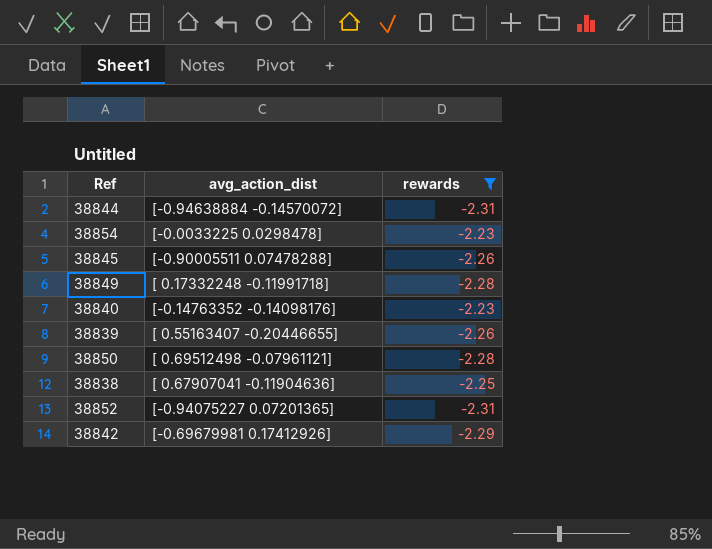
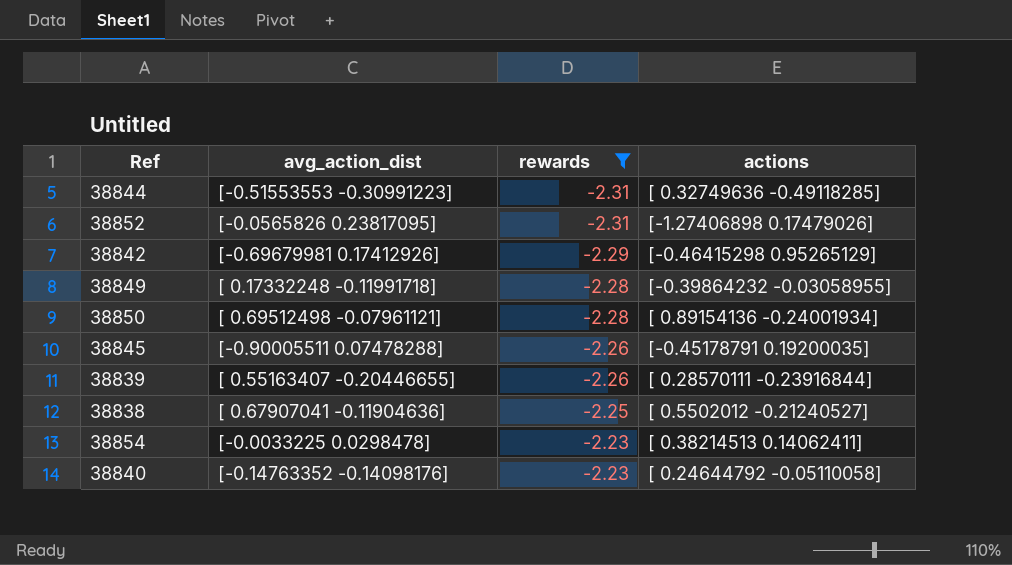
row order: none -> rewards ascending
column actions | position: none -> 4
38844 | avg_action_dist: [-0.94638884 -0.14570072] -> [-0.51553553 -0.30991223]
38852 | avg_action_dist: [-0.94075227 0.07201365] -> [-0.0565826 0.23817095]

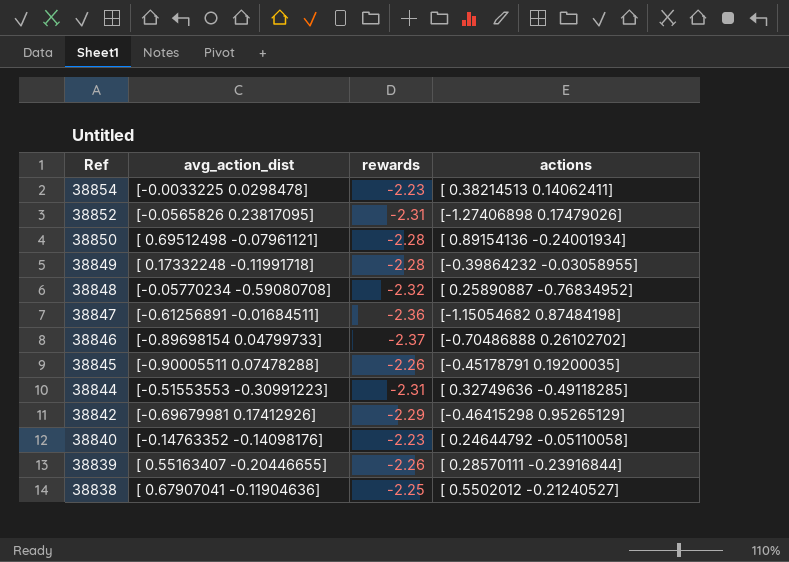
filter: rewards >= -2.31 -> none
row order: rewards ascending -> Ref descending

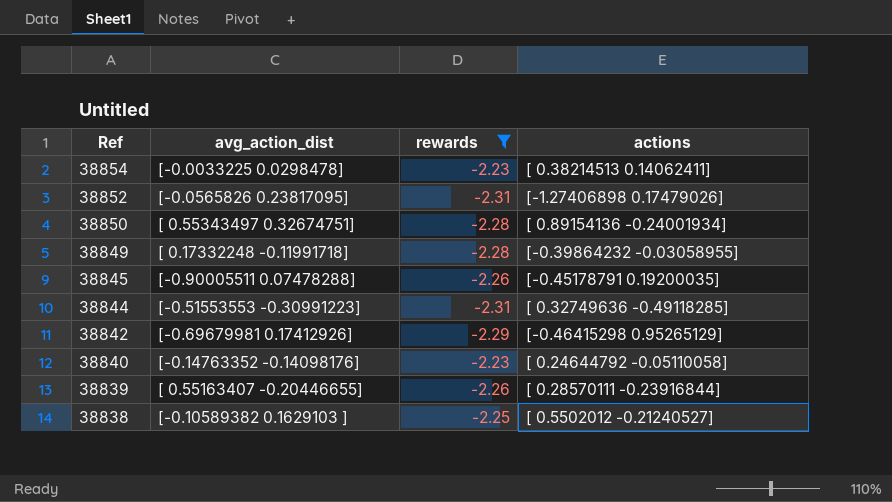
filter: none -> rewards >= -2.31
38850 | avg_action_dist: [ 0.69512498 -0.07961121] -> [ 0.55343497 0.32674751]
38838 | avg_action_dist: [ 0.67907041 -0.11904636] -> [-0.10589382 0.1629103 ]

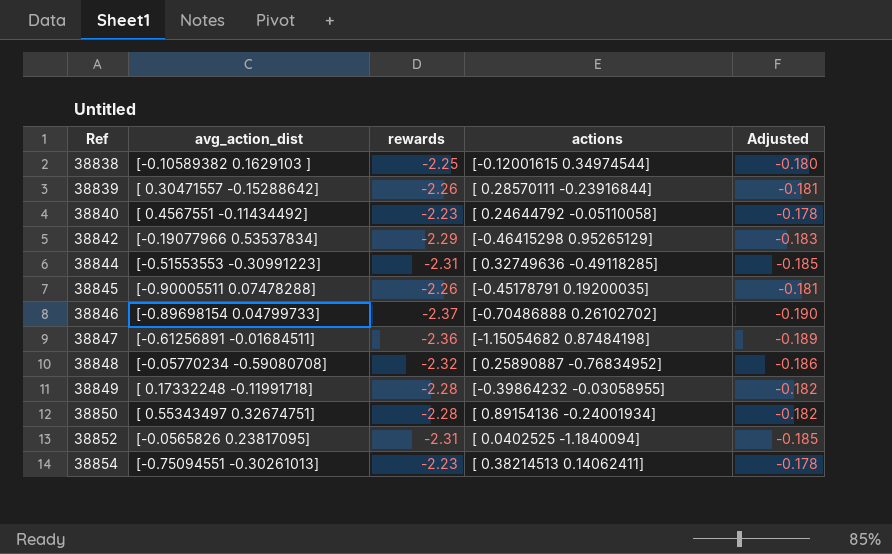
filter: rewards >= -2.31 -> none
row order: Ref descending -> Ref ascending
column Adjusted | formula: none -> [rewards] * 0.08
38838 | actions: [ 0.5502012 -0.21240527] -> [-0.12001615 0.34974544]
38839 | avg_action_dist: [ 0.55163407 -0.20446655] -> [ 0.30471557 -0.15288642]
38840 | avg_action_dist: [-0.14763352 -0.14098176] -> [ 0.4567551 -0.11434492]
38842 | avg_action_dist: [-0.69679981 0.17412926] -> [-0.19077966 0.53537834]
38852 | actions: [-1.27406898 0.17479026] -> [ 0.0402525 -1.1840094]
38854 | avg_action_dist: [-0.0033225 0.0298478] -> [-0.75094551 -0.30261013]

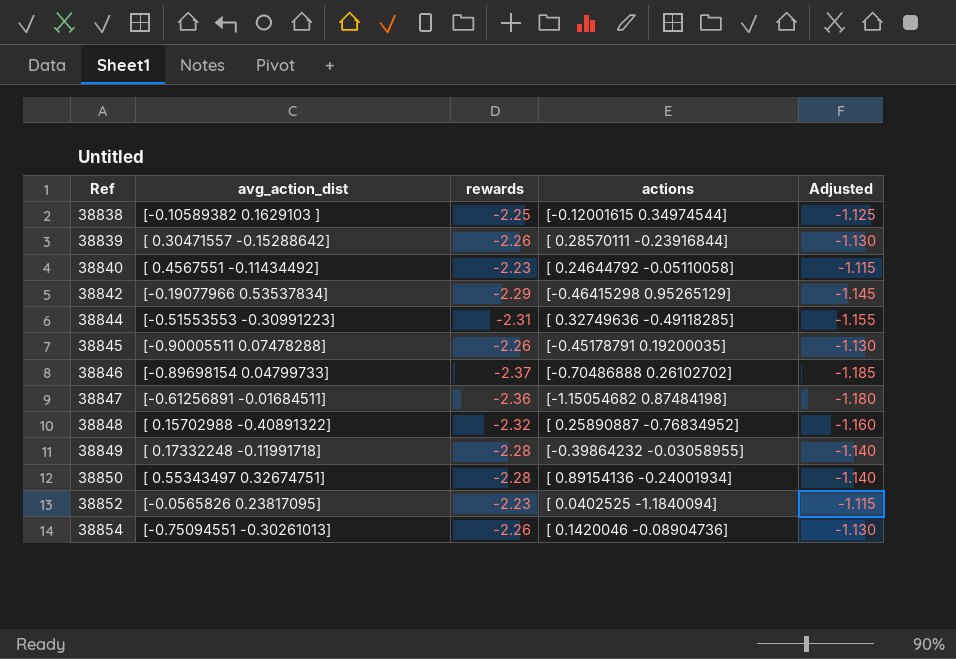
column Adjusted | formula: [rewards] * 0.08 -> [rewards] * 0.5
38848 | avg_action_dist: [-0.05770234 -0.59080708] -> [ 0.15702988 -0.40891322]
38852 | rewards: -2.31 -> -2.23
38854 | rewards: -2.23 -> -2.26
38854 | actions: [ 0.38214513 0.14062411] -> [ 0.1420046 -0.08904736]

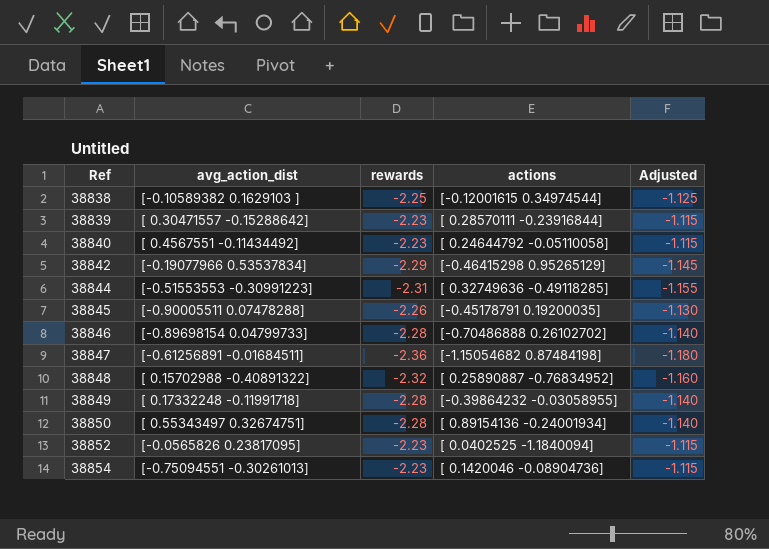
38839 | rewards: -2.26 -> -2.23
38839 | Adjusted: -1.130 -> -1.115
38846 | rewards: -2.37 -> -2.28
38846 | Adjusted: -1.185 -> -1.140
38854 | rewards: -2.26 -> -2.23
38854 | Adjusted: -1.130 -> -1.115

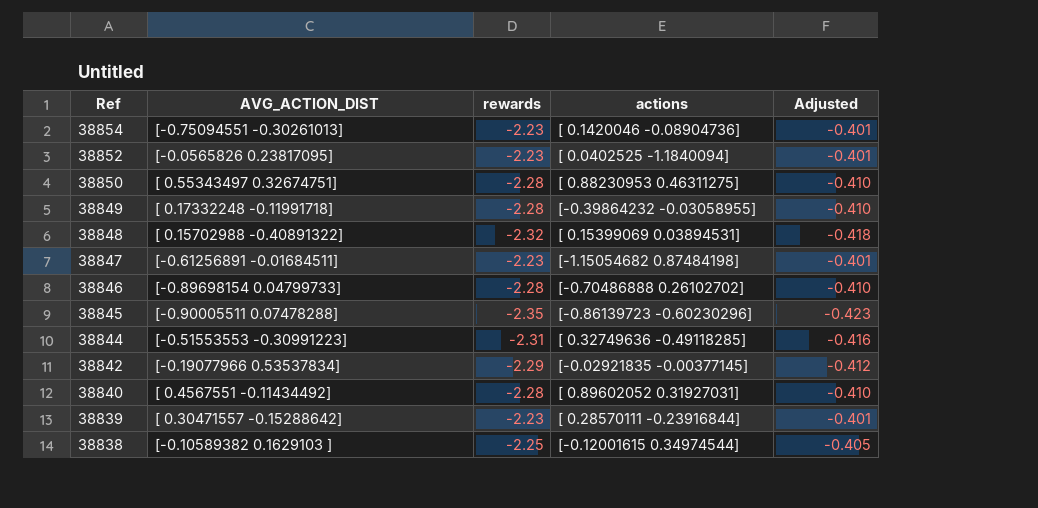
row order: Ref ascending -> Ref descending
column name: avg_action_dist -> AVG_ACTION_DIST
column Adjusted | formula: [rewards] * 0.5 -> [rewards] * 0.18
38850 | actions: [ 0.89154136 -0.24001934] -> [ 0.88230953 0.46311275]
38848 | actions: [ 0.25890887 -0.76834952] -> [ 0.15399069 0.03894531]
38847 | rewards: -2.36 -> -2.23
38845 | rewards: -2.26 -> -2.35
38845 | actions: [-0.45178791 0.19200035] -> [-0.86139723 -0.60230296]
38842 | actions: [-0.46415298 0.95265129] -> [-0.02921835 -0.00377145]
38840 | rewards: -2.23 -> -2.28
38840 | actions: [ 0.24644792 -0.05110058] -> [ 0.89602052 0.31927031]

